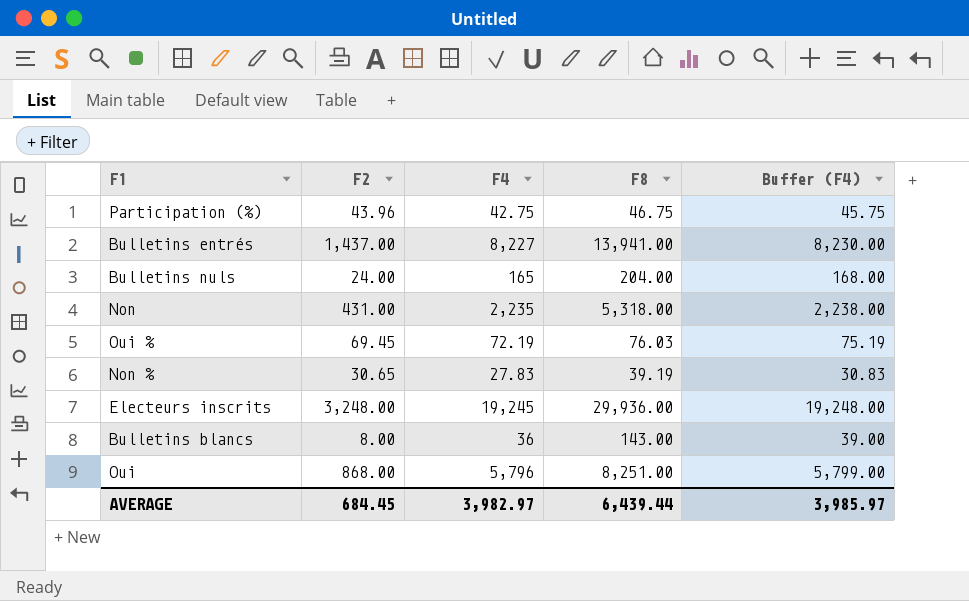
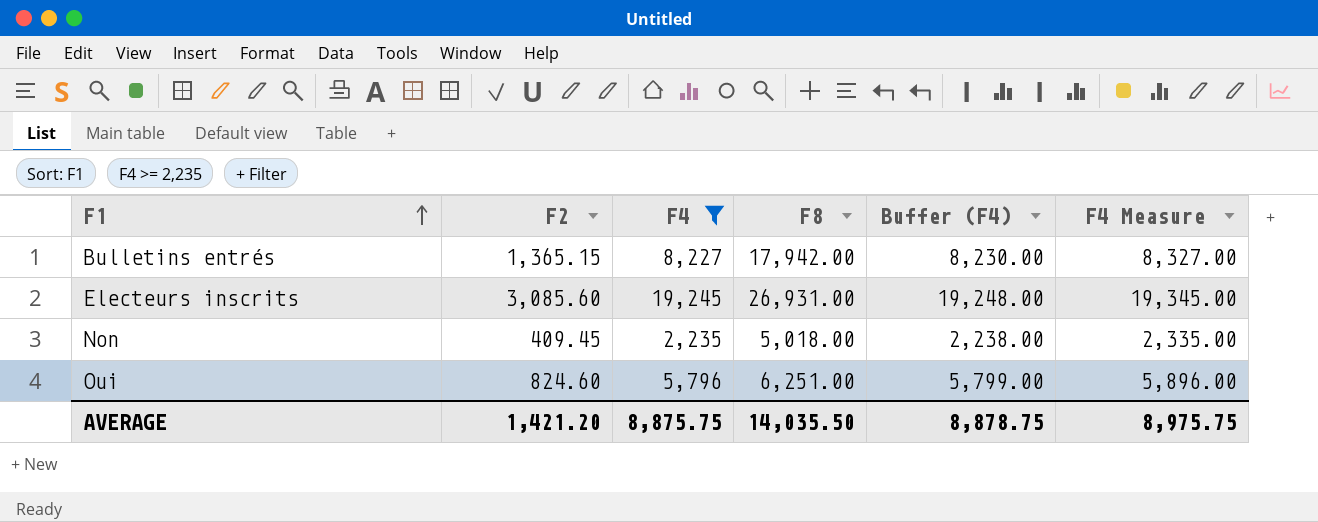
filter: none -> F4 >= 2,235
row order: none -> F1 ascending
column F4 Measure | formula: none -> [F4] + 100
Bulletins entrés | F2: 1,437.00 -> 1,365.15
Bulletins entrés | F8: 13,941.00 -> 17,942.00
Electeurs inscrits | F2: 3,248.00 -> 3,085.60
Electeurs inscrits | F8: 29,936.00 -> 26,931.00
Non | F2: 431.00 -> 409.45
Non | F8: 5,318.00 -> 5,018.00
Oui | F2: 868.00 -> 824.60
Oui | F8: 8,251.00 -> 6,251.00
AVERAGE | F2: 684.45 -> 1,421.20
AVERAGE | F4: 3,982.97 -> 8,875.75
AVERAGE | F8: 6,439.44 -> 14,035.50
AVERAGE | Buffer (F4): 3,985.97 -> 8,878.75

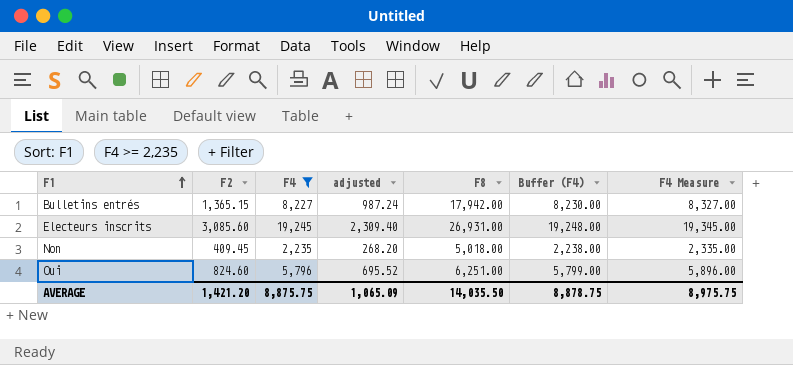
column adjusted | formula: none -> [F4] * 0.12

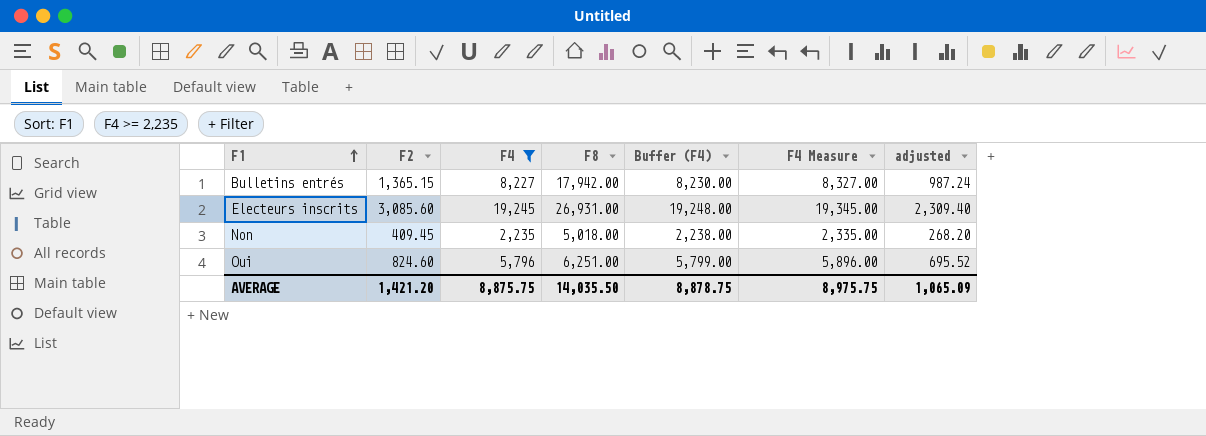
column adjusted | position: 4 -> 7

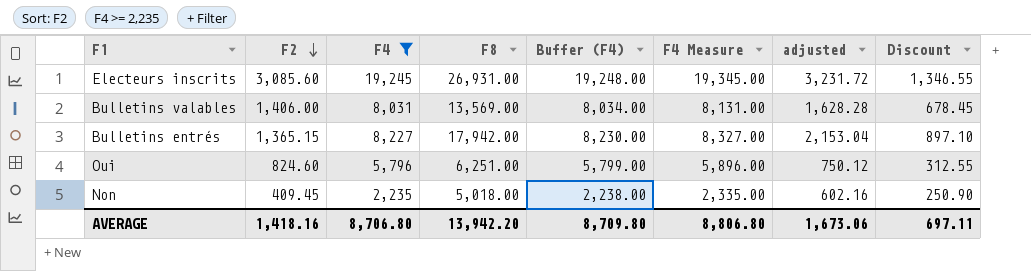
row order: F1 ascending -> F2 descending
column adjusted | formula: [F4] * 0.12 -> [F8] * 0.12
column Discount | formula: none -> [F8] * 0.05
row Bulletins valables: none -> 1,406.00 | 8,031 | 13,569.00 | 8,034.00 | 8,131.00 | 1,628.28 | 678.45
AVERAGE | F2: 1,421.20 -> 1,418.16
AVERAGE | F4: 8,875.75 -> 8,706.80
AVERAGE | F8: 14,035.50 -> 13,942.20
AVERAGE | Buffer (F4): 8,878.75 -> 8,709.80
AVERAGE | F4 Measure: 8,975.75 -> 8,806.80
AVERAGE | adjusted: 1,065.09 -> 1,673.06

